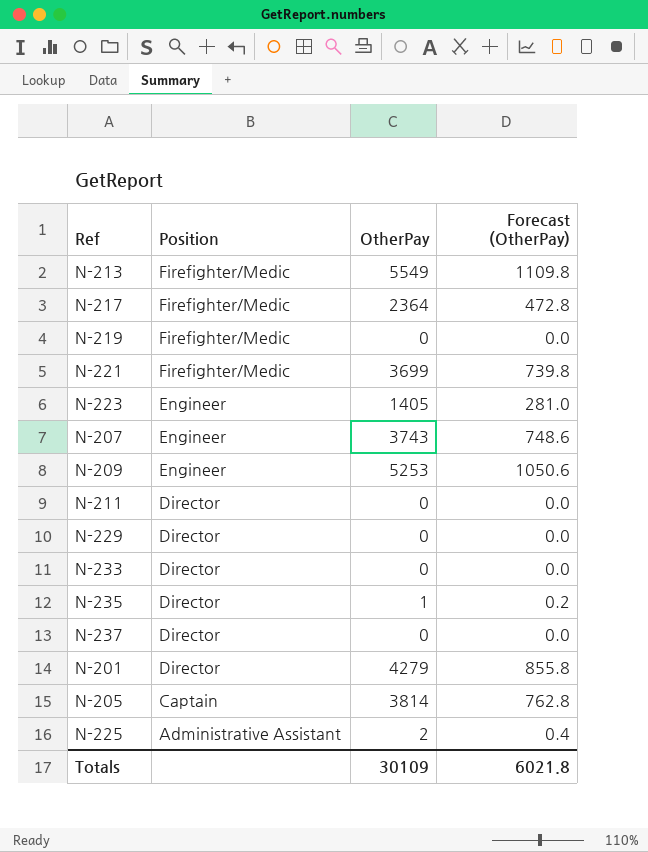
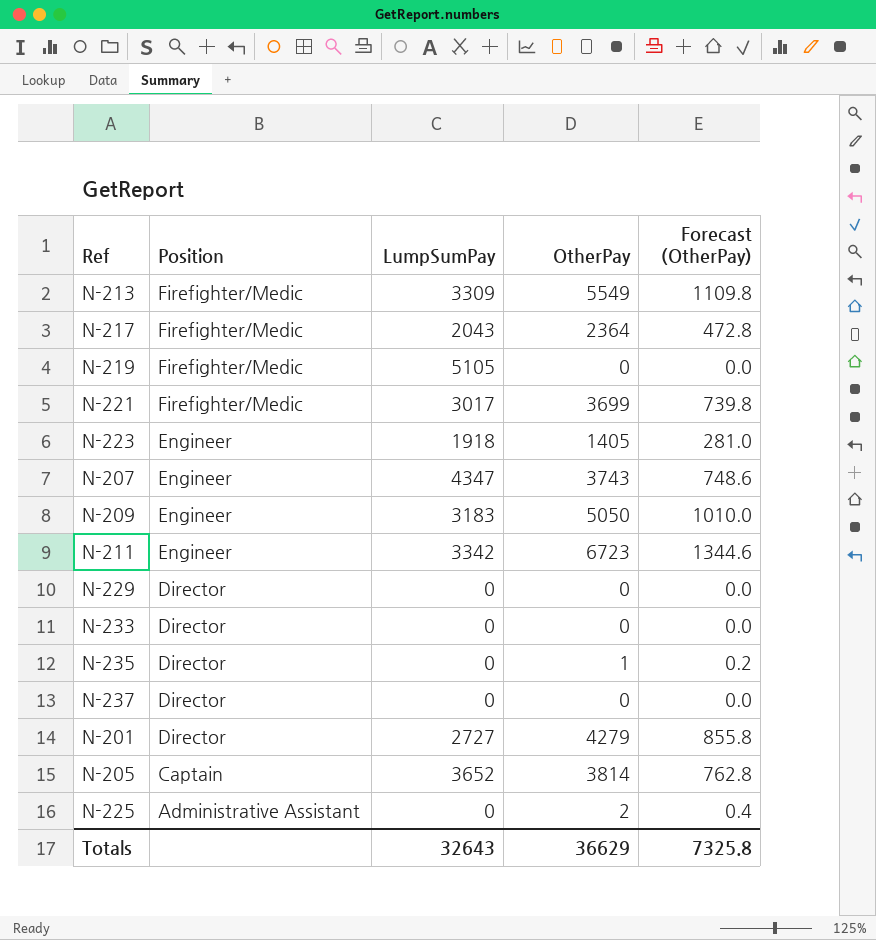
column LumpSumPay | position: none -> 3
N-209 | OtherPay: 5253 -> 5050
N-209 | Forecast (OtherPay): 1050.6 -> 1010.0
N-211 | Position: Director -> Engineer
N-211 | OtherPay: 0 -> 6723
N-211 | Forecast (OtherPay): 0.0 -> 1344.6
Totals | OtherPay: 30109 -> 36629
Totals | Forecast (OtherPay): 6021.8 -> 7325.8

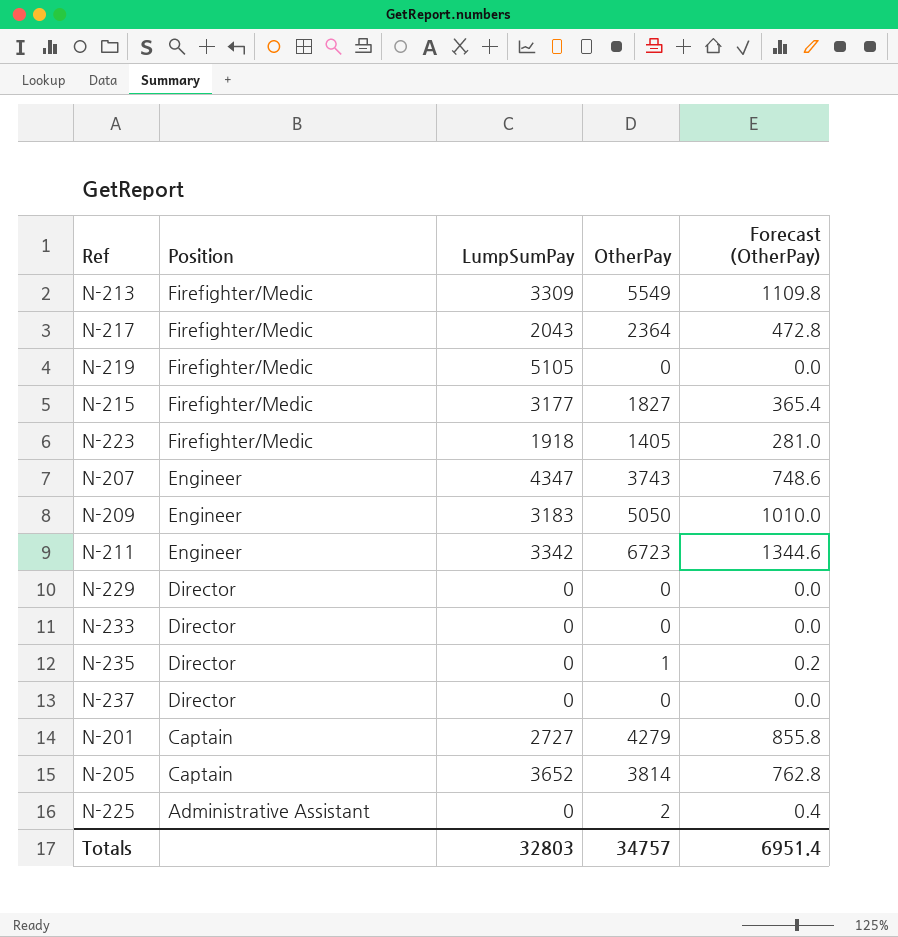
row N-221: Firefighter/Medic | 3017 | 3699 | 739.8 -> none
row N-215: none -> Firefighter/Medic | 3177 | 1827 | 365.4
N-223 | Position: Engineer -> Firefighter/Medic
N-201 | Position: Director -> Captain
Totals | LumpSumPay: 32643 -> 32803
Totals | OtherPay: 36629 -> 34757
Totals | Forecast (OtherPay): 7325.8 -> 6951.4

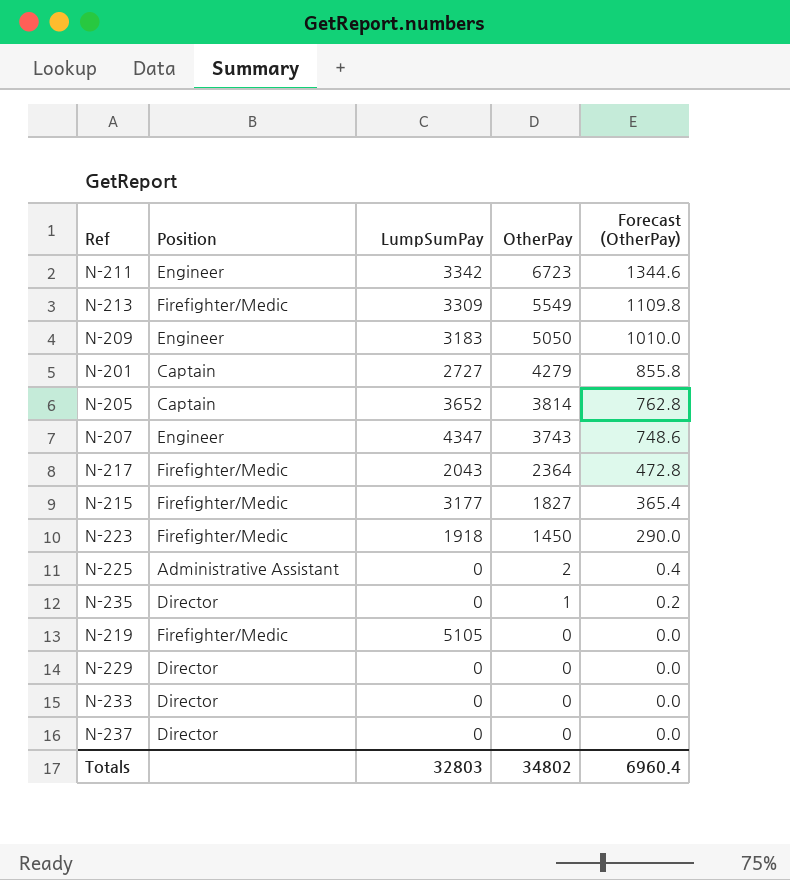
row order: Position descending -> OtherPay descending
N-223 | OtherPay: 1405 -> 1450
N-223 | Forecast (OtherPay): 281.0 -> 290.0
Totals | OtherPay: 34757 -> 34802
Totals | Forecast (OtherPay): 6951.4 -> 6960.4

